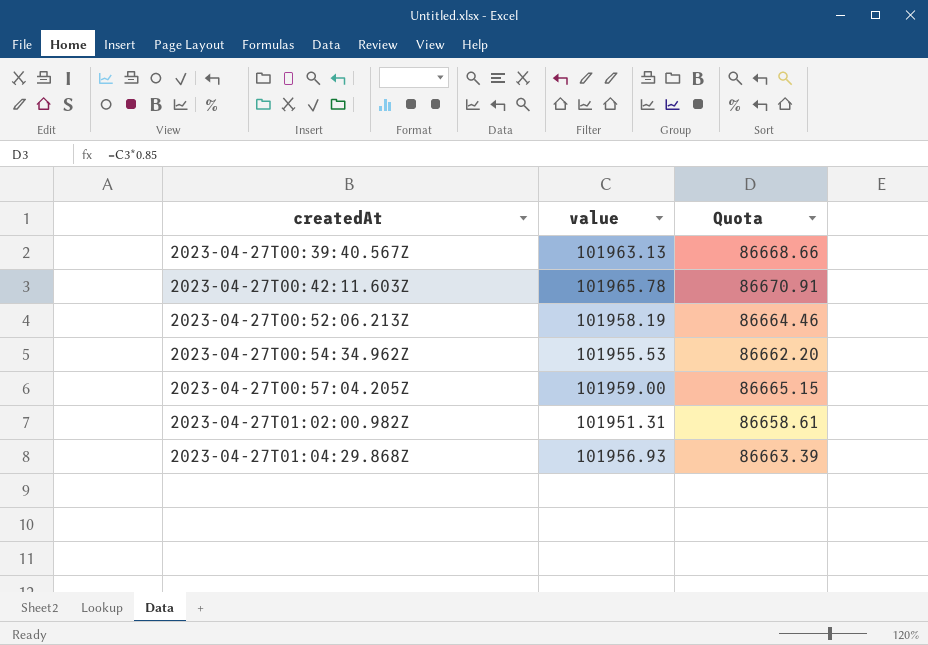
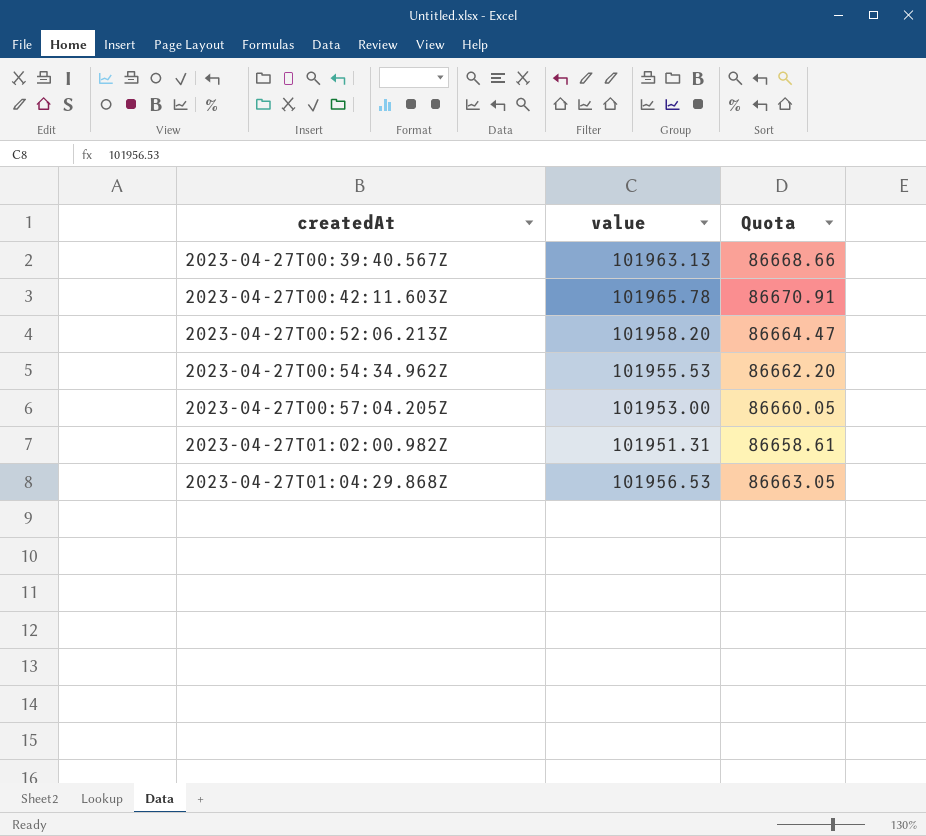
2023-04-27T00:52:06.213Z | value: 101958.19 -> 101958.20
2023-04-27T00:52:06.213Z | Quota: 86664.46 -> 86664.47
2023-04-27T00:57:04.205Z | value: 101959.00 -> 101953.00
2023-04-27T00:57:04.205Z | Quota: 86665.15 -> 86660.05
2023-04-27T01:04:29.868Z | value: 101956.93 -> 101956.53
2023-04-27T01:04:29.868Z | Quota: 86663.39 -> 86663.05

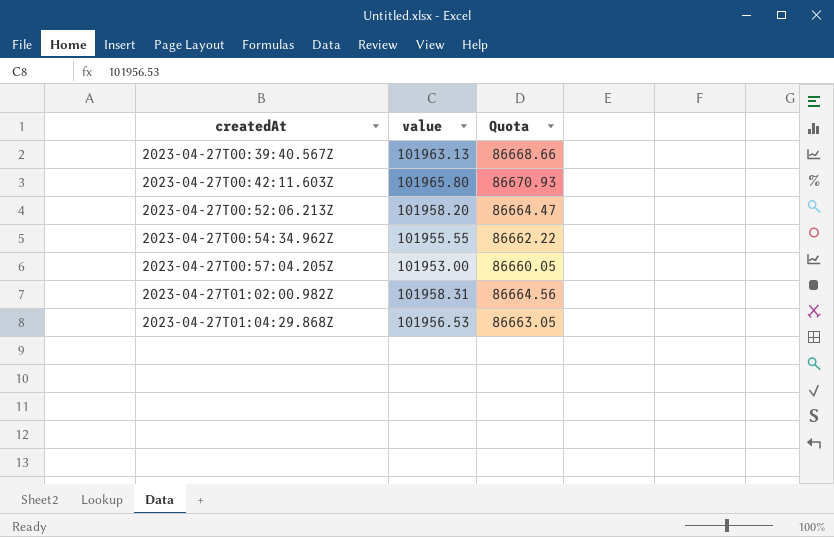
2023-04-27T00:42:11.603Z | value: 101965.78 -> 101965.80
2023-04-27T00:42:11.603Z | Quota: 86670.91 -> 86670.93
2023-04-27T00:54:34.962Z | value: 101955.53 -> 101955.55
2023-04-27T00:54:34.962Z | Quota: 86662.20 -> 86662.22
2023-04-27T01:02:00.982Z | value: 101951.31 -> 101958.31
2023-04-27T01:02:00.982Z | Quota: 86658.61 -> 86664.56

